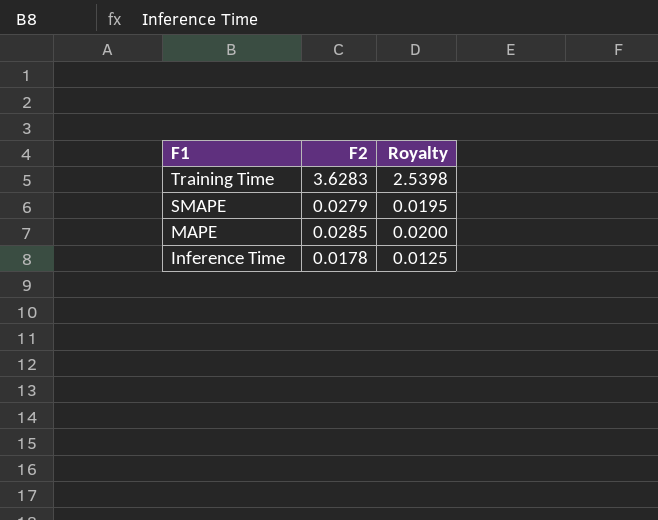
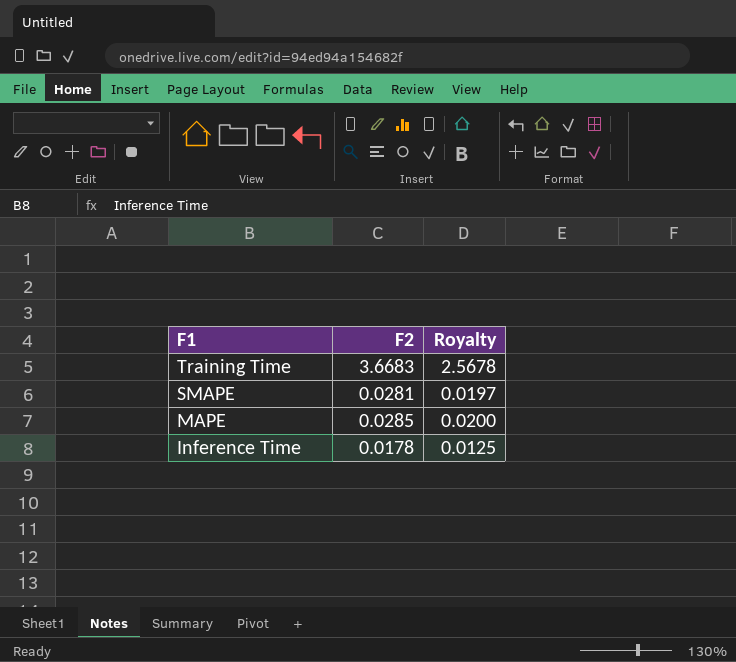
Training Time | F2: 3.6283 -> 3.6683
Training Time | Royalty: 2.5398 -> 2.5678
SMAPE | F2: 0.0279 -> 0.0281
SMAPE | Royalty: 0.0195 -> 0.0197

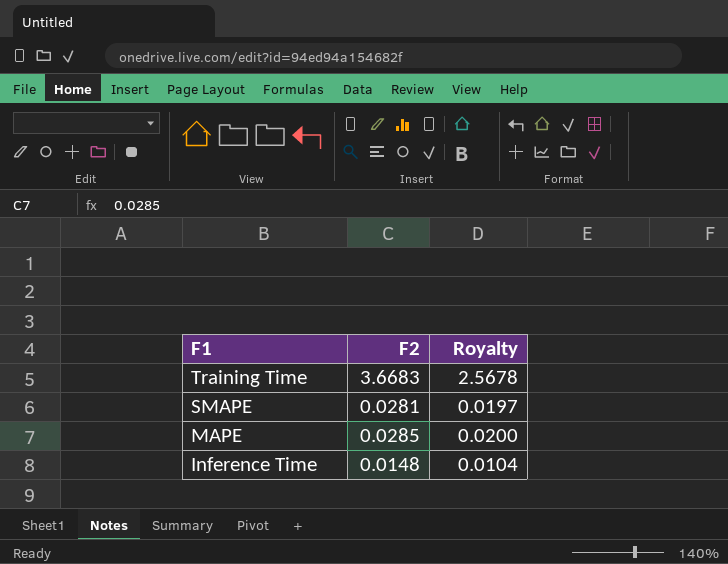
Inference Time | F2: 0.0178 -> 0.0148
Inference Time | Royalty: 0.0125 -> 0.0104

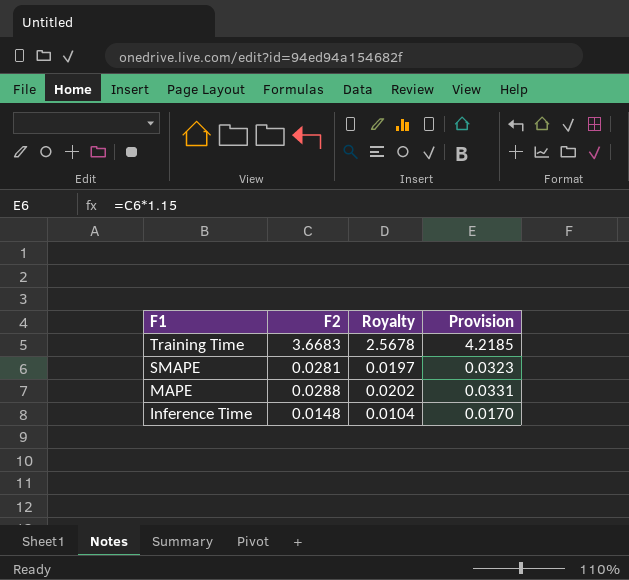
column Provision | formula: none -> [F2] * 1.15
MAPE | F2: 0.0285 -> 0.0288
MAPE | Royalty: 0.0200 -> 0.0202

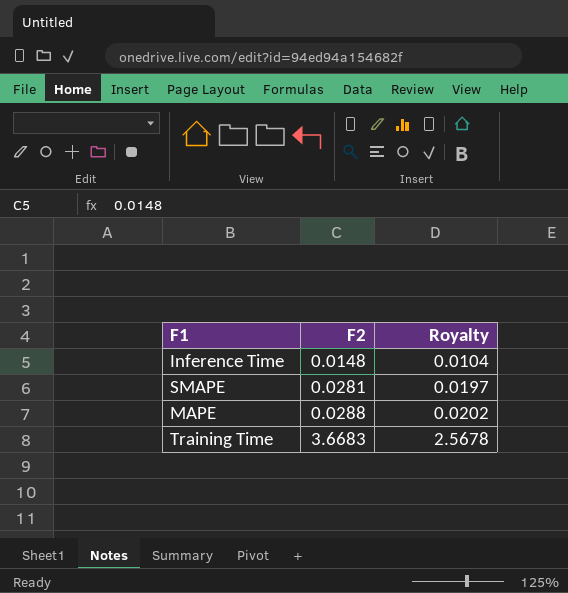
row order: F1 descending -> F2 ascending
column Provision | formula: [F2] * 1.15 -> none

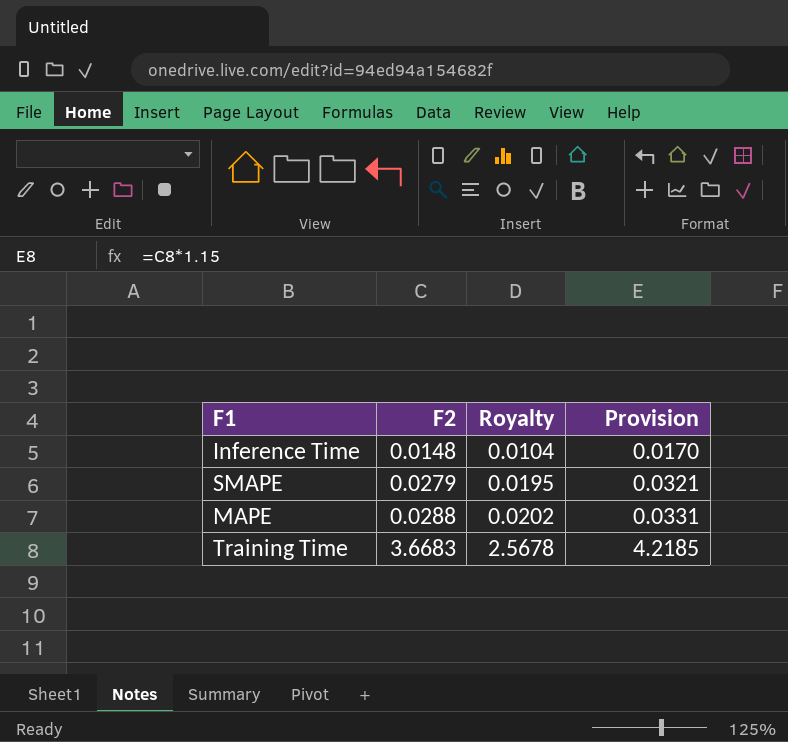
column Provision | formula: none -> [F2] * 1.15
SMAPE | F2: 0.0281 -> 0.0279
SMAPE | Royalty: 0.0197 -> 0.0195

